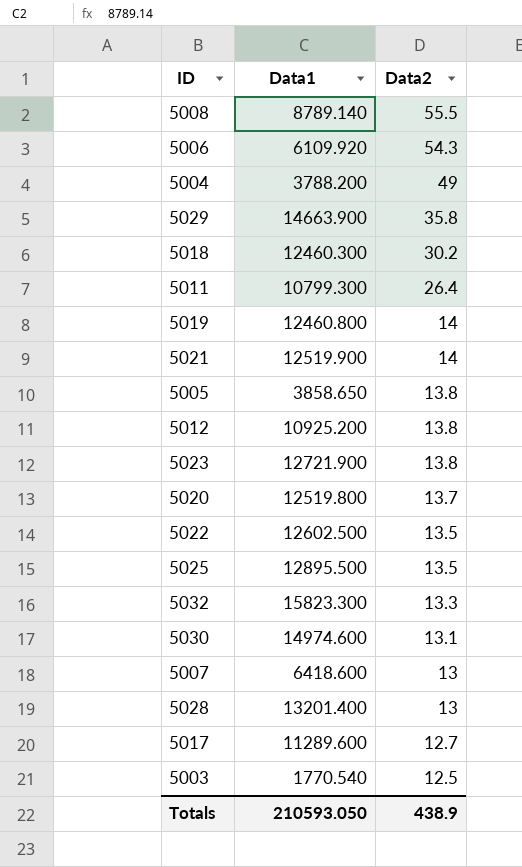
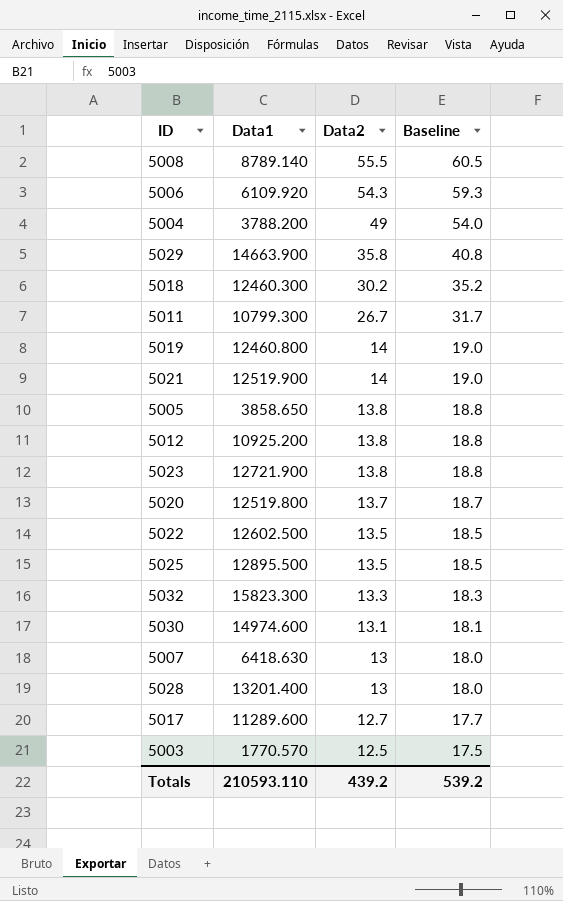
column Baseline | formula: none -> [Data2] + 5
5011 | Data2: 26.4 -> 26.7
5007 | Data1: 6418.600 -> 6418.630
5003 | Data1: 1770.540 -> 1770.570
Totals | Data1: 210593.050 -> 210593.110
Totals | Data2: 438.9 -> 439.2

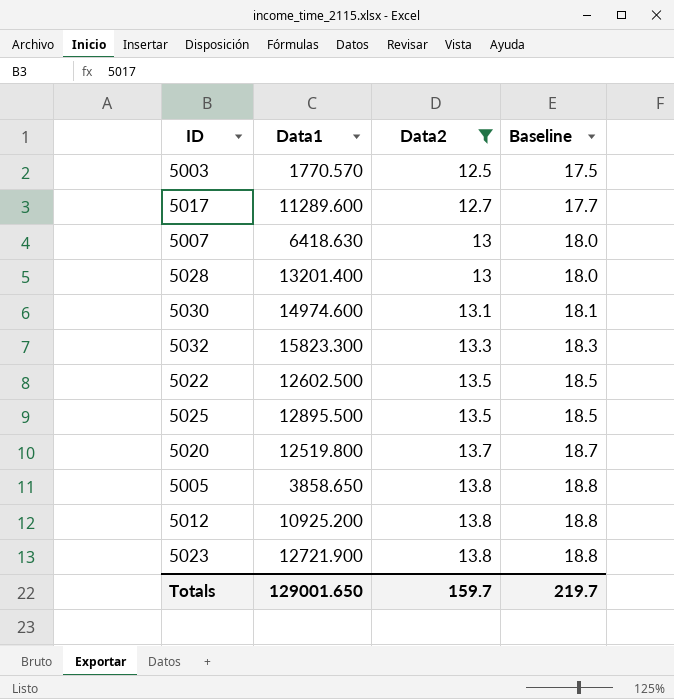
filter: none -> Data2 <= 13.8
row order: Data2 descending -> Data2 ascending
Totals | Data1: 210593.110 -> 129001.650
Totals | Data2: 439.2 -> 159.7
Totals | Baseline: 539.2 -> 219.7

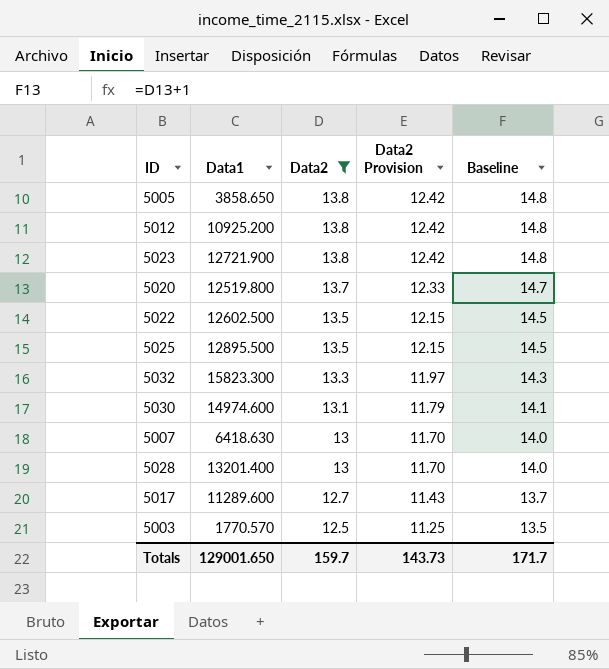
row order: Data2 ascending -> Data2 descending
column Data2 Provision | formula: none -> [Data2] * 0.9
column Baseline | formula: [Data2] + 5 -> [Data2] + 1
Totals | Baseline: 219.7 -> 171.7

